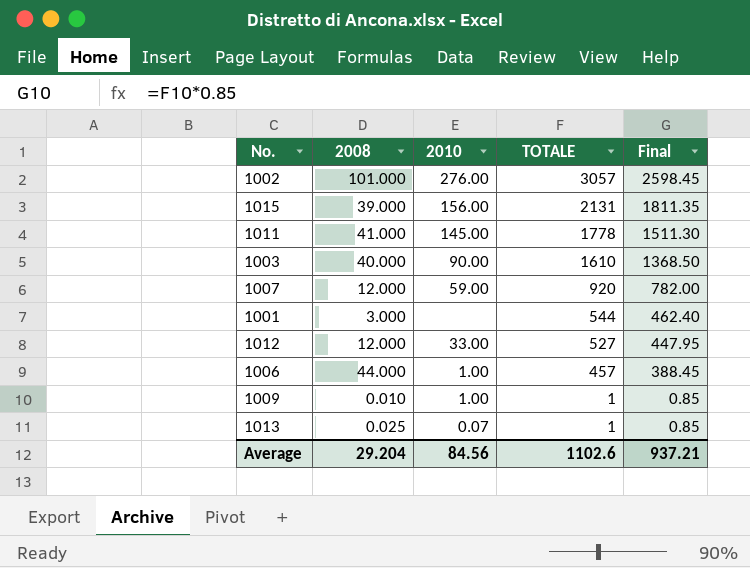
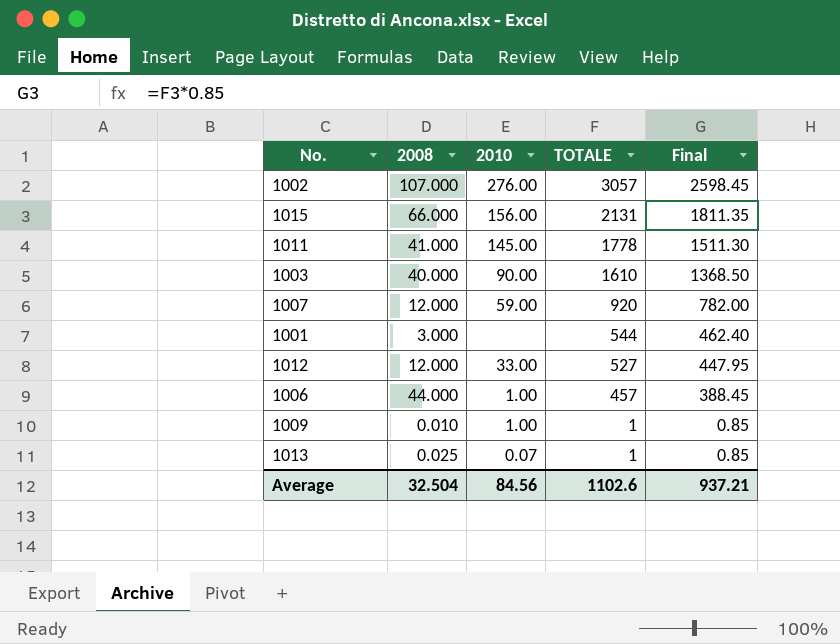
1002 | 2008: 101.000 -> 107.000
1015 | 2008: 39.000 -> 66.000
Average | 2008: 29.204 -> 32.504

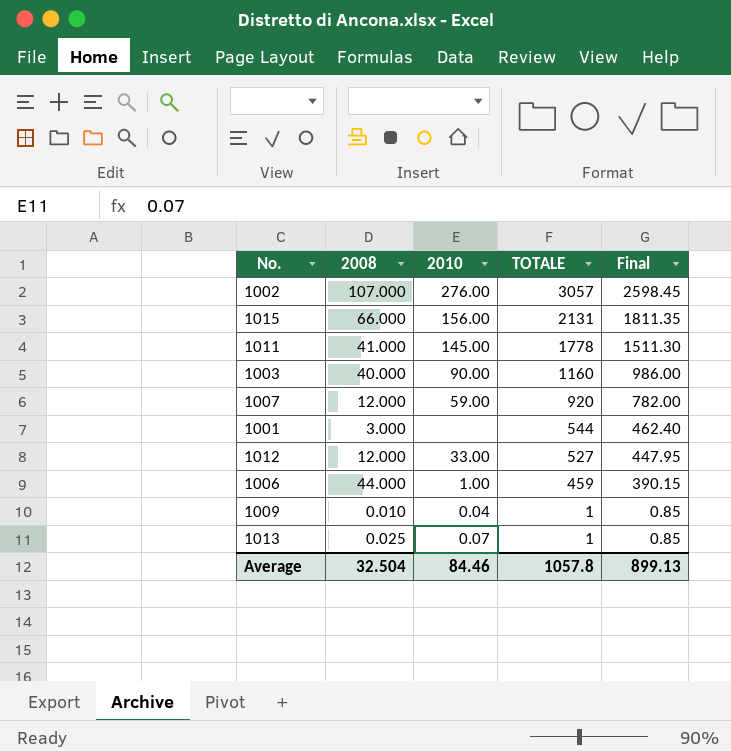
1003 | TOTALE: 1610 -> 1160
1003 | Final: 1368.50 -> 986.00
1006 | TOTALE: 457 -> 459
1006 | Final: 388.45 -> 390.15
1009 | 2010: 1.00 -> 0.04
Average | 2010: 84.56 -> 84.46
Average | TOTALE: 1102.6 -> 1057.8
Average | Final: 937.21 -> 899.13

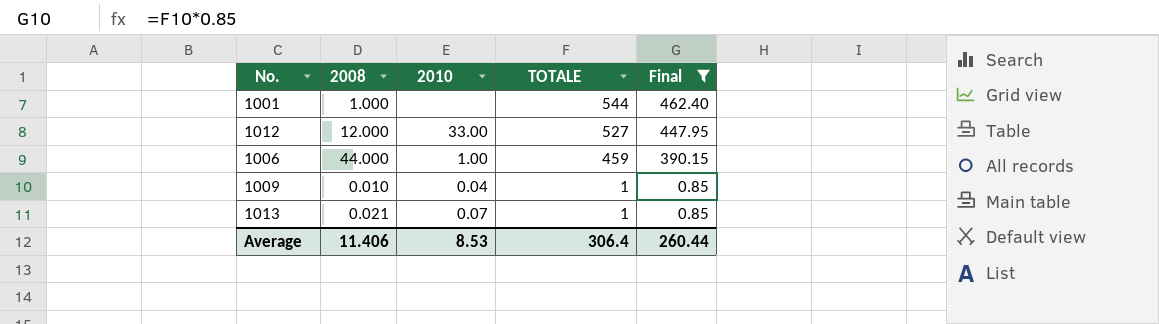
filter: none -> Final <= 462.40
1001 | 2008: 3.000 -> 1.000
1013 | 2008: 0.025 -> 0.021
Average | 2008: 32.504 -> 11.406
Average | 2010: 84.46 -> 8.53
Average | TOTALE: 1057.8 -> 306.4
Average | Final: 899.13 -> 260.44

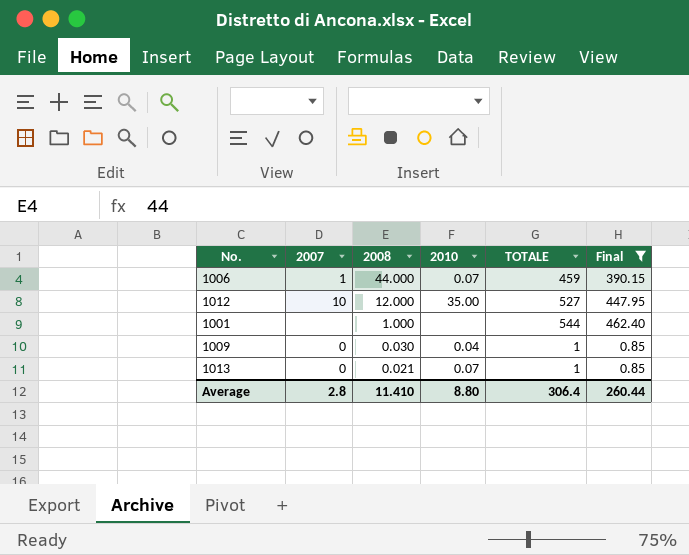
row order: TOTALE descending -> 2008 descending
column 2007 | position: none -> 2
1006 | 2010: 1.00 -> 0.07
1012 | 2010: 33.00 -> 35.00
1009 | 2008: 0.010 -> 0.030
Average | 2008: 11.406 -> 11.410
Average | 2010: 8.53 -> 8.80

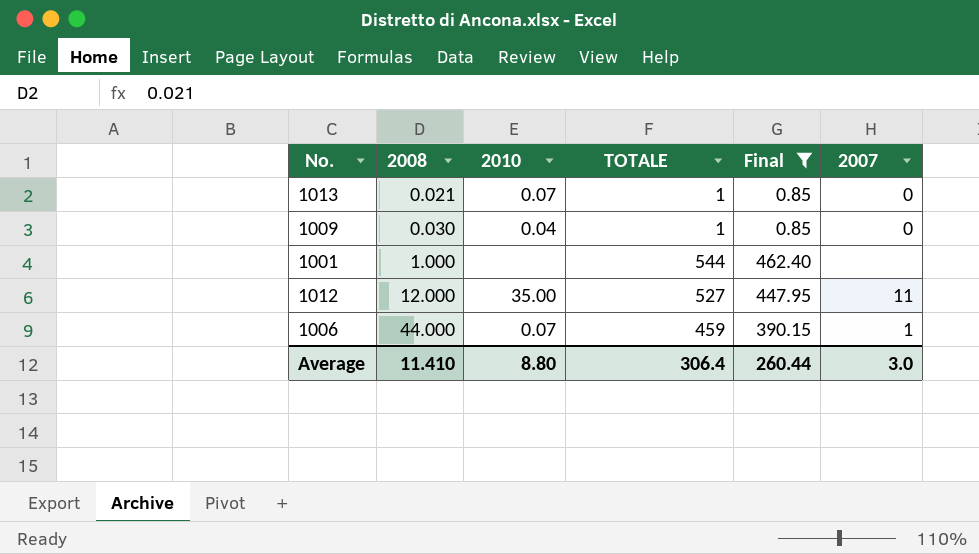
row order: 2008 descending -> 2008 ascending
column 2007 | position: 2 -> 6
1012 | 2007: 10 -> 11
Average | 2007: 2.8 -> 3.0

